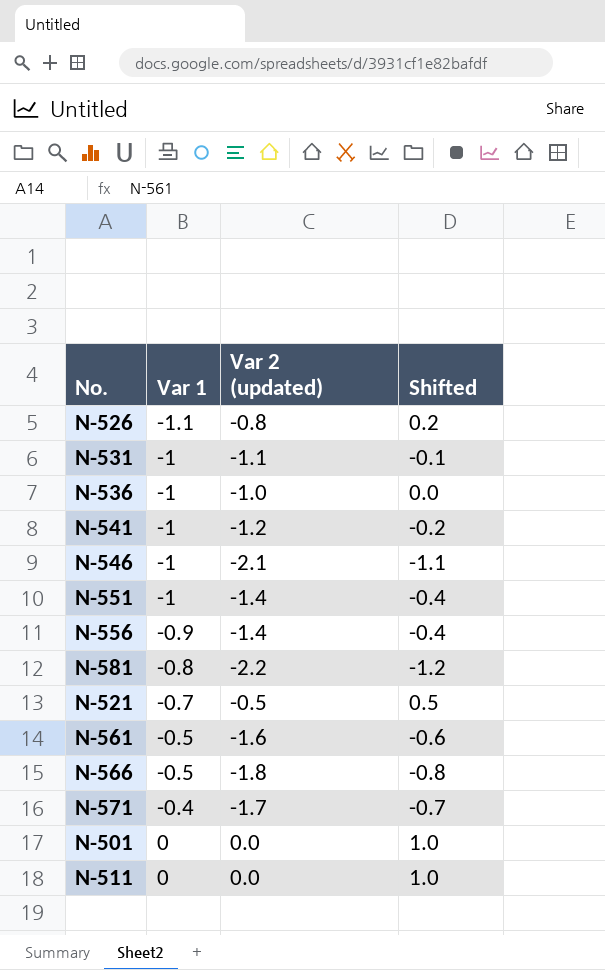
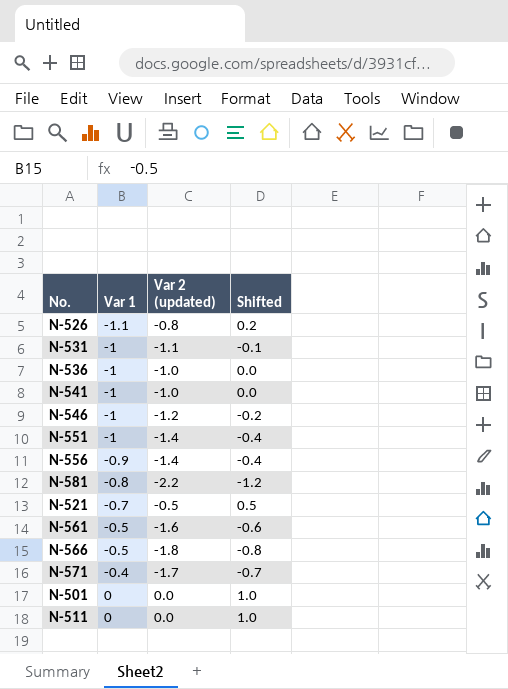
N-541 | Var 2 (updated): -1.2 -> -1.0
N-541 | Shifted: -0.2 -> 0.0
N-546 | Var 2 (updated): -2.1 -> -1.2
N-546 | Shifted: -1.1 -> -0.2

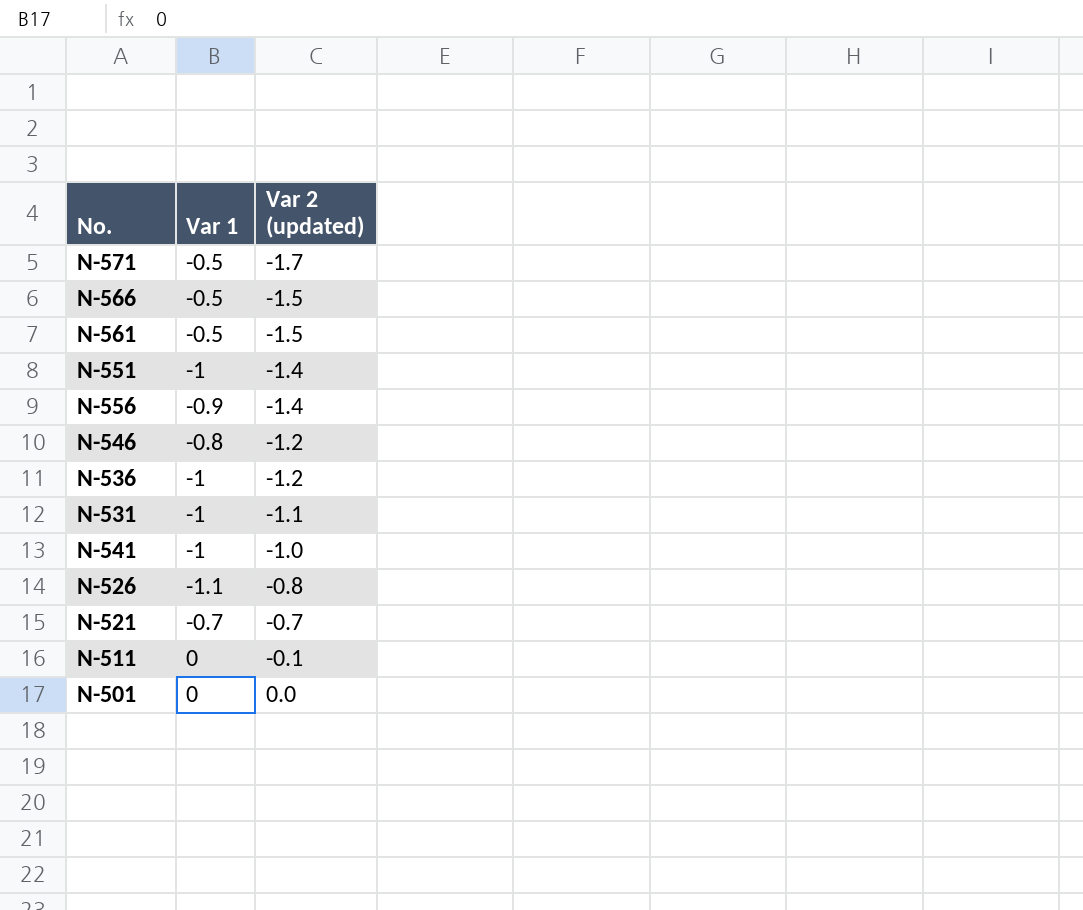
row order: Var 1 ascending -> Var 2 (updated) ascending
column Shifted | formula: [Var 2 (updated)] + 1 -> none
row N-581: -0.8 | -2.2 | -1.2 -> none
N-571 | Var 1: -0.4 -> -0.5
N-566 | Var 2 (updated): -1.8 -> -1.5
N-561 | Var 2 (updated): -1.6 -> -1.5
N-546 | Var 1: -1 -> -0.8
N-536 | Var 2 (updated): -1.0 -> -1.2
N-521 | Var 2 (updated): -0.5 -> -0.7
N-511 | Var 2 (updated): 0.0 -> -0.1

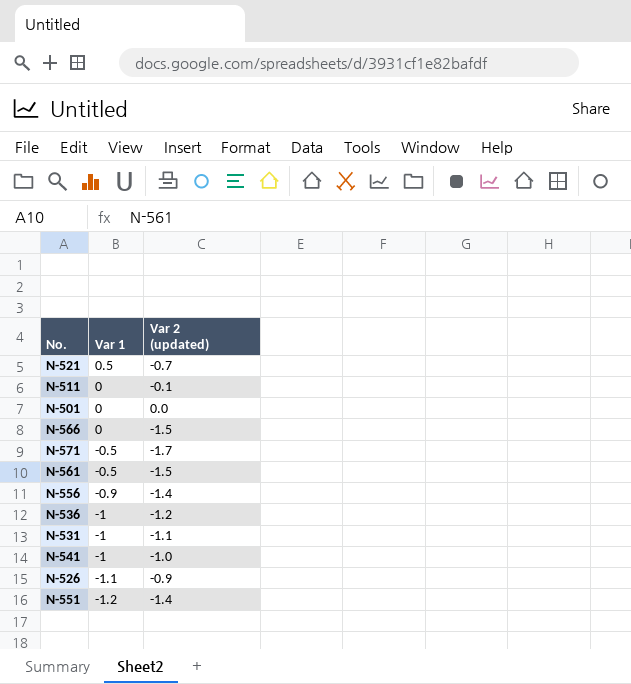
row order: Var 2 (updated) ascending -> Var 1 descending
row N-546: -0.8 | -1.2 -> none
N-521 | Var 1: -0.7 -> 0.5
N-566 | Var 1: -0.5 -> 0
N-526 | Var 2 (updated): -0.8 -> -0.9
N-551 | Var 1: -1 -> -1.2

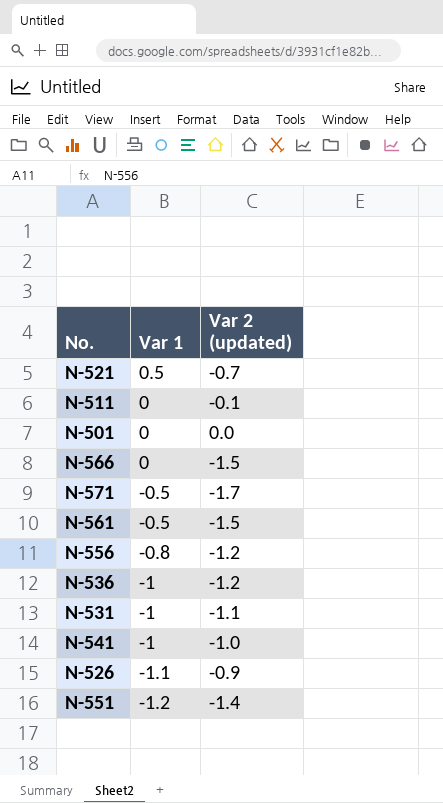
N-556 | Var 1: -0.9 -> -0.8
N-556 | Var 2 (updated): -1.4 -> -1.2

